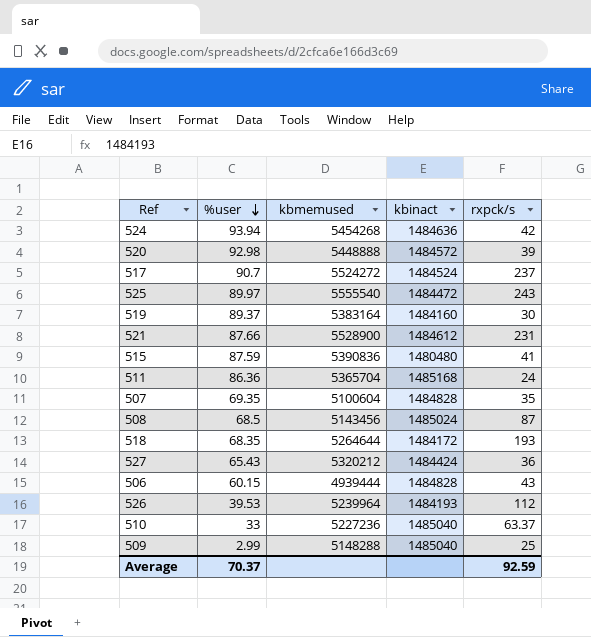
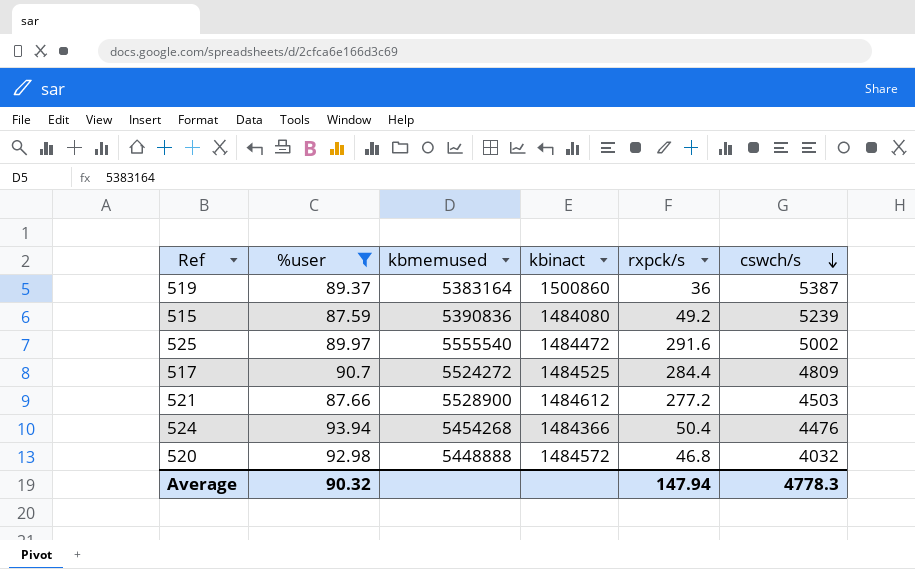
filter: none -> %user >= 87.59
row order: %user descending -> cswch/s descending
column cswch/s | position: none -> 6
519 | kbinact: 1484160 -> 1500860
519 | rxpck/s: 30 -> 36
515 | kbinact: 1480480 -> 1484080
515 | rxpck/s: 41 -> 49.2
525 | rxpck/s: 243 -> 291.6
517 | kbinact: 1484524 -> 1484525
517 | rxpck/s: 237 -> 284.4
521 | rxpck/s: 231 -> 277.2
524 | kbinact: 1484636 -> 1484366
524 | rxpck/s: 42 -> 50.4
520 | rxpck/s: 39 -> 46.8
Average | %user: 70.37 -> 90.32
Average | rxpck/s: 92.59 -> 147.94

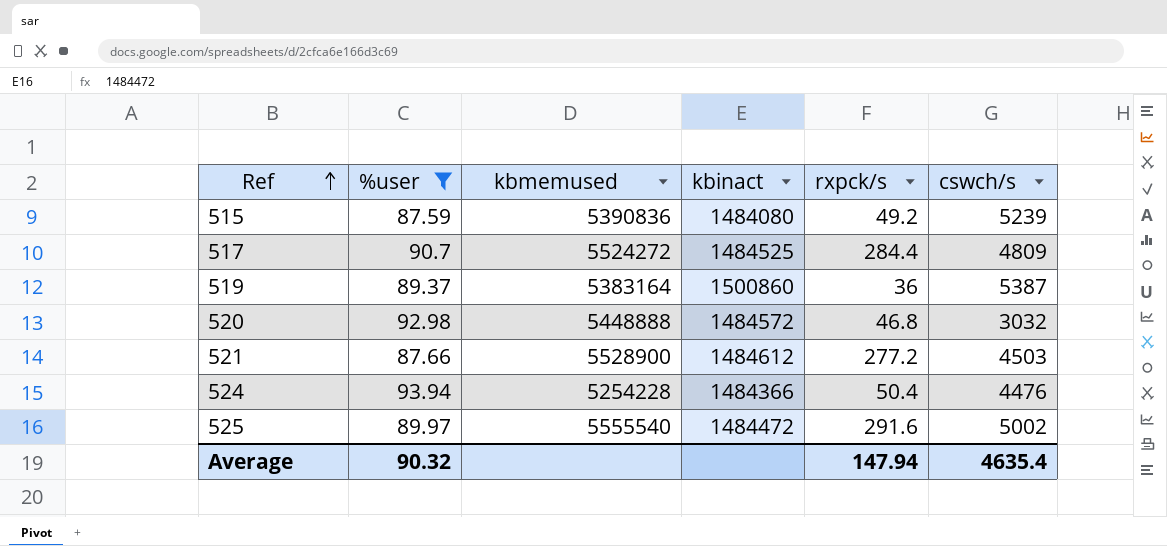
row order: cswch/s descending -> Ref ascending
520 | cswch/s: 4032 -> 3032
524 | kbmemused: 5454268 -> 5254228
Average | cswch/s: 4778.3 -> 4635.4

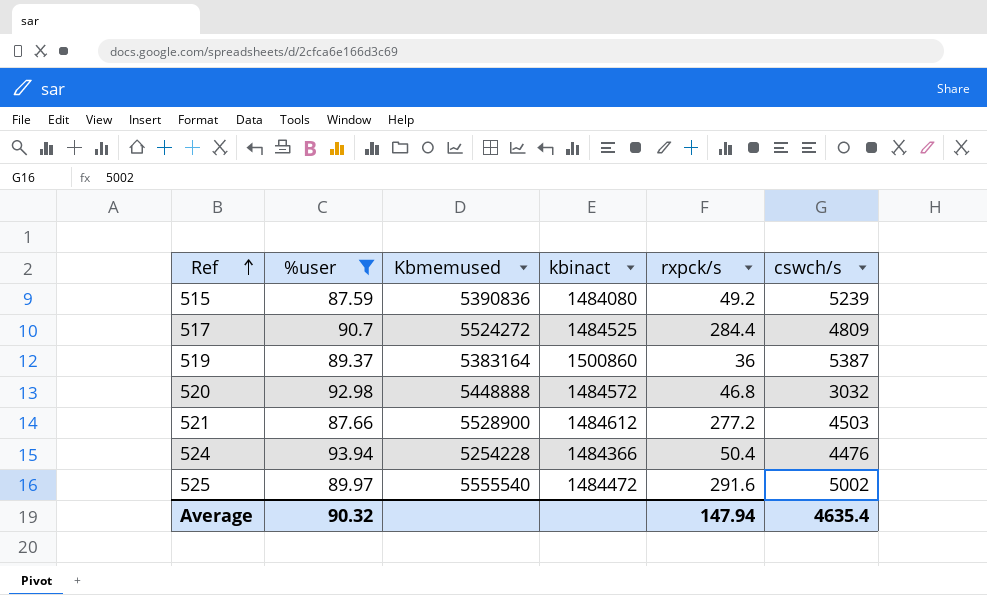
column name: kbmemused -> Kbmemused

